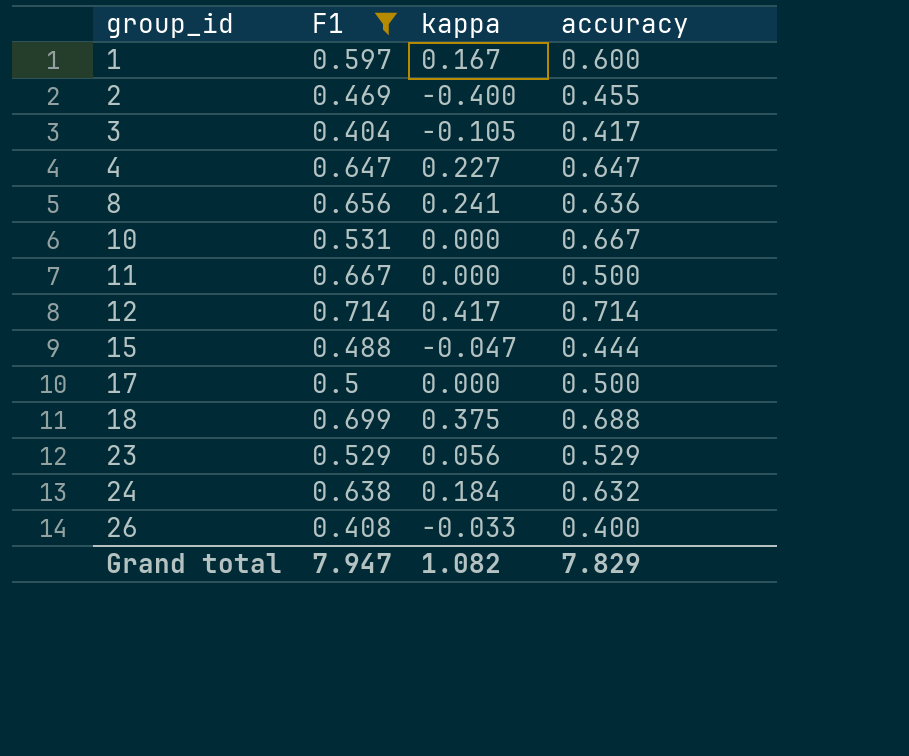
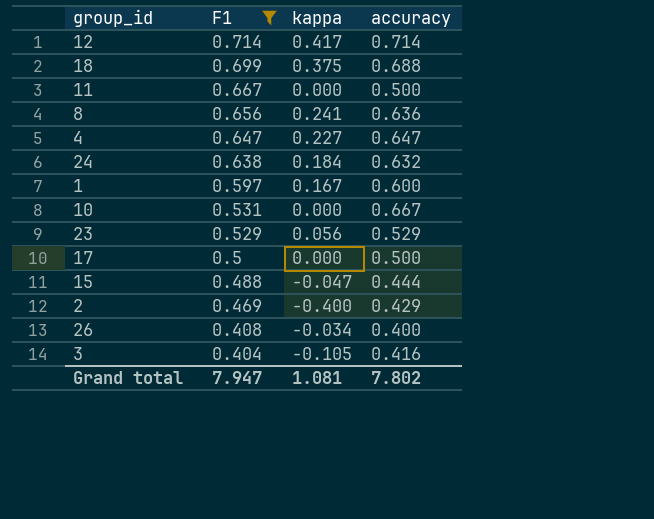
row order: group_id ascending -> F1 descending
2 | accuracy: 0.455 -> 0.429
26 | kappa: -0.033 -> -0.034
3 | accuracy: 0.417 -> 0.416
Grand total | kappa: 1.082 -> 1.081
Grand total | accuracy: 7.829 -> 7.802

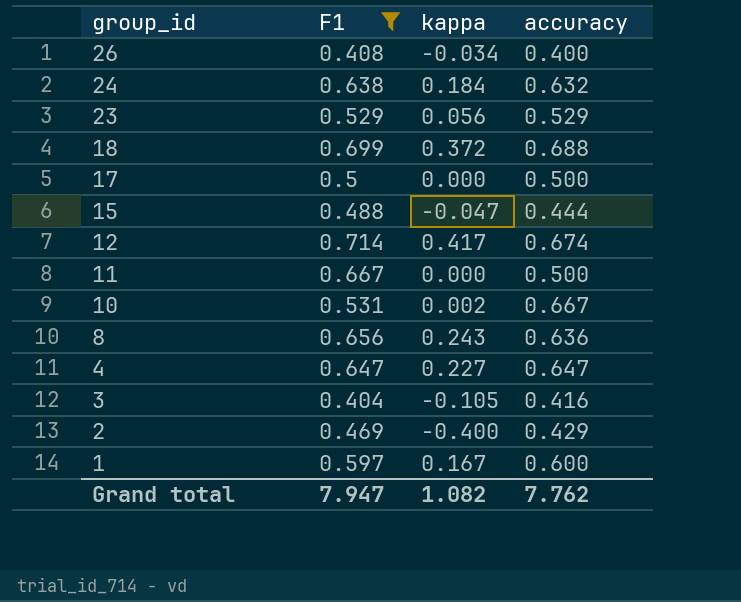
row order: F1 descending -> group_id descending
18 | kappa: 0.375 -> 0.372
12 | accuracy: 0.714 -> 0.674
10 | kappa: 0.000 -> 0.002
8 | kappa: 0.241 -> 0.243
Grand total | kappa: 1.081 -> 1.082
Grand total | accuracy: 7.802 -> 7.762

